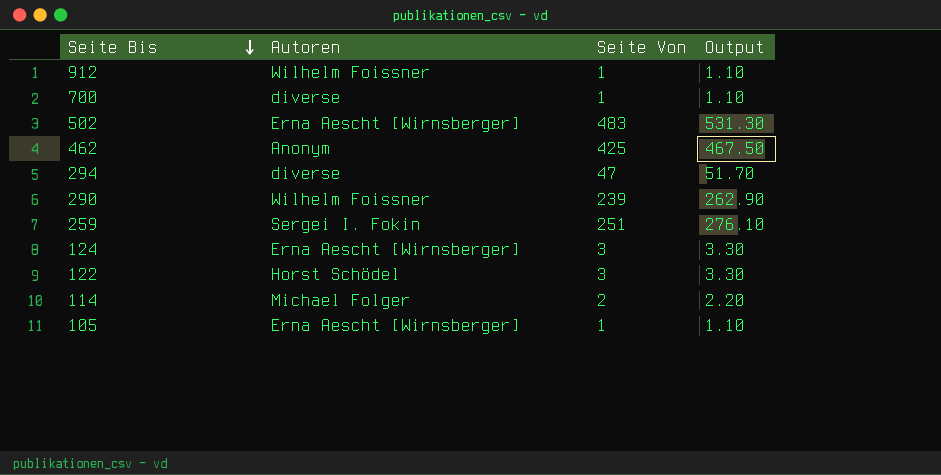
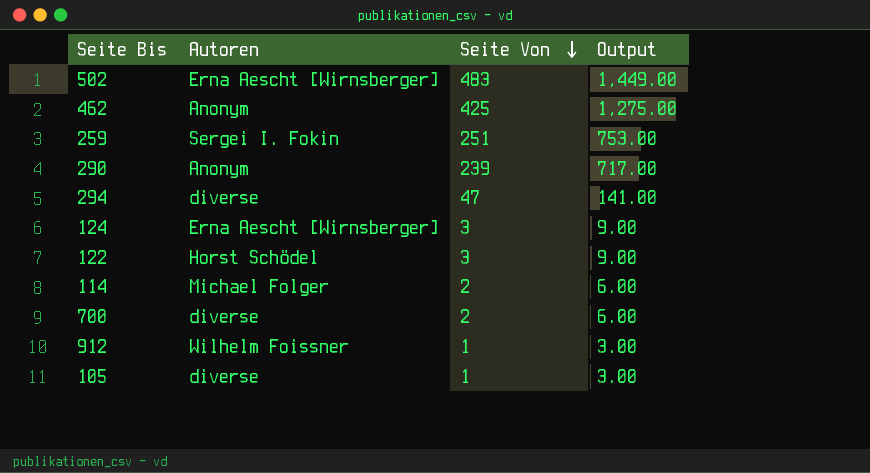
row order: Seite Bis descending -> Seite Von descending
column Output | formula: [Seite Von] * 1.1 -> [Seite Von] * 3
290 | Autoren: Wilhelm Foissner -> Anonym
700 | Seite Von: 1 -> 2
105 | Autoren: Erna Aescht [Wirnsberger] -> diverse

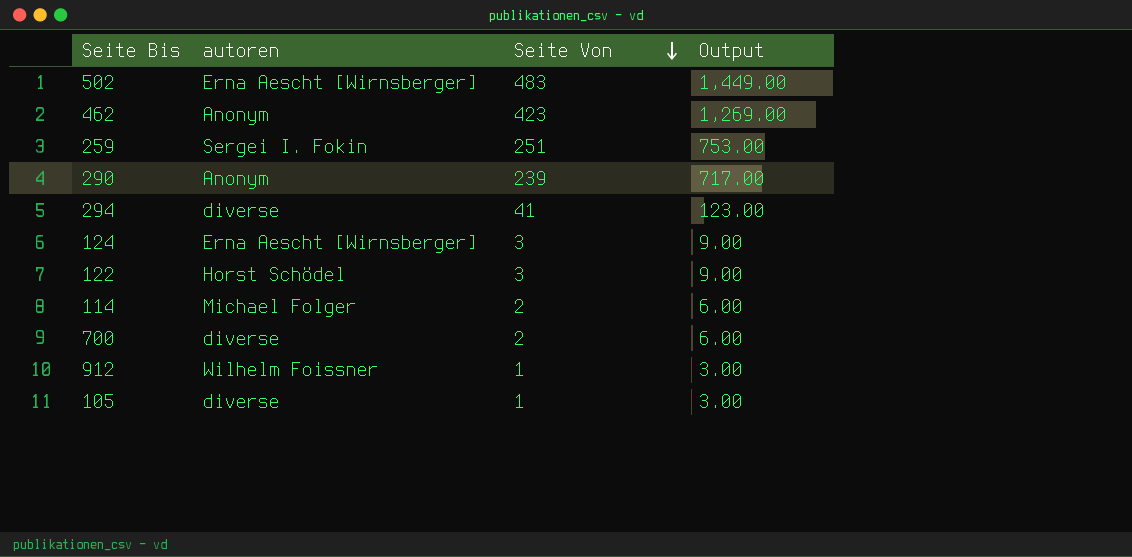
column name: Autoren -> autoren
462 | Seite Von: 425 -> 423
462 | Output: 1,275.00 -> 1,269.00
294 | Seite Von: 47 -> 41
294 | Output: 141.00 -> 123.00

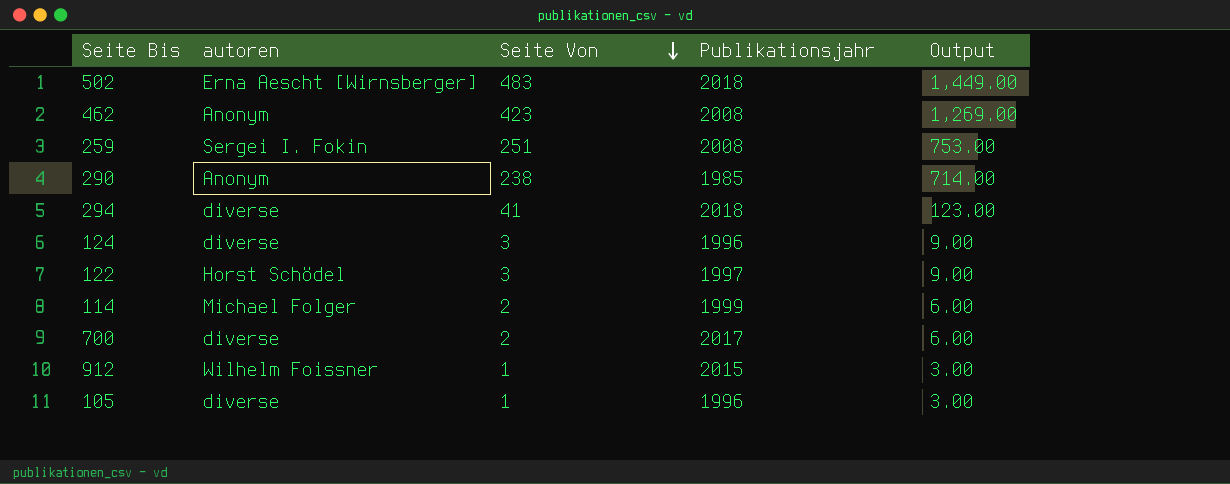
column Publikationsjahr | position: none -> 4
290 | Seite Von: 239 -> 238
290 | Output: 717.00 -> 714.00
124 | autoren: Erna Aescht [Wirnsberger] -> diverse

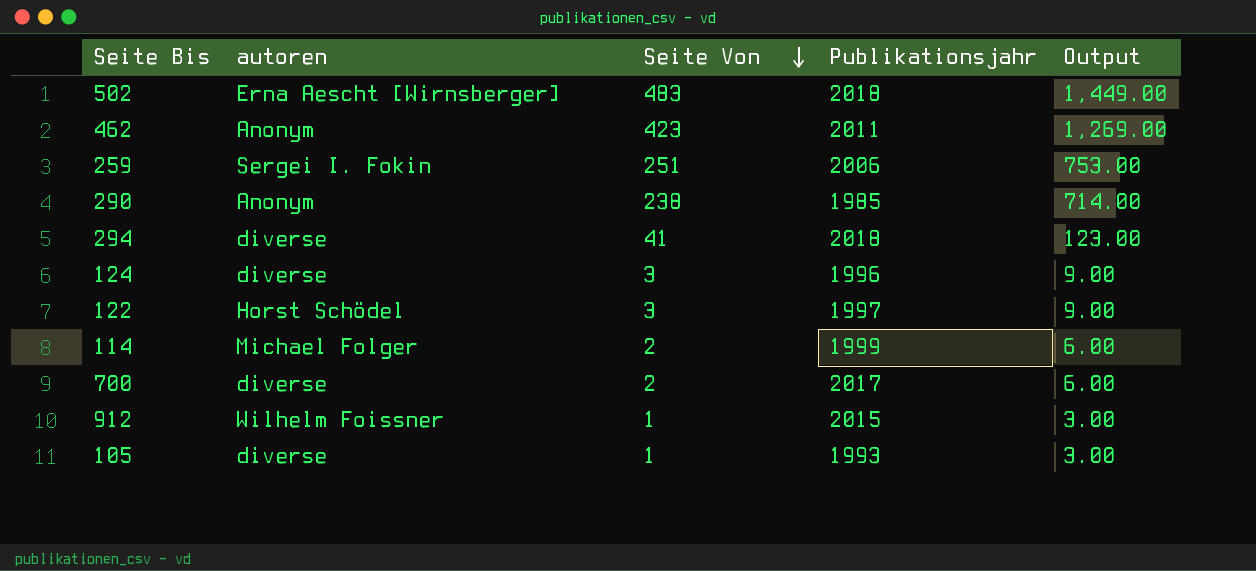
462 | Publikationsjahr: 2008 -> 2011
259 | Publikationsjahr: 2008 -> 2006
105 | Publikationsjahr: 1996 -> 1993

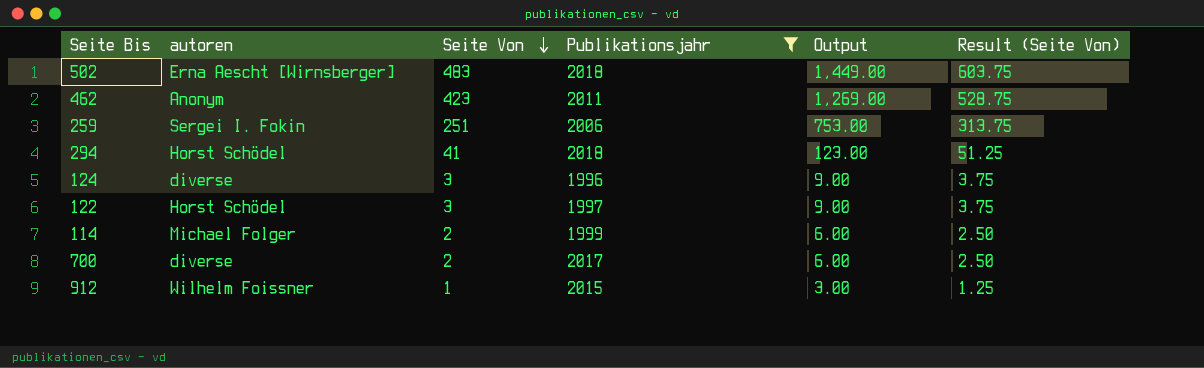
filter: none -> Publikationsjahr >= 1996
column Result (Seite Von) | formula: none -> [Seite Von] * 1.25
294 | autoren: diverse -> Horst Schödel

